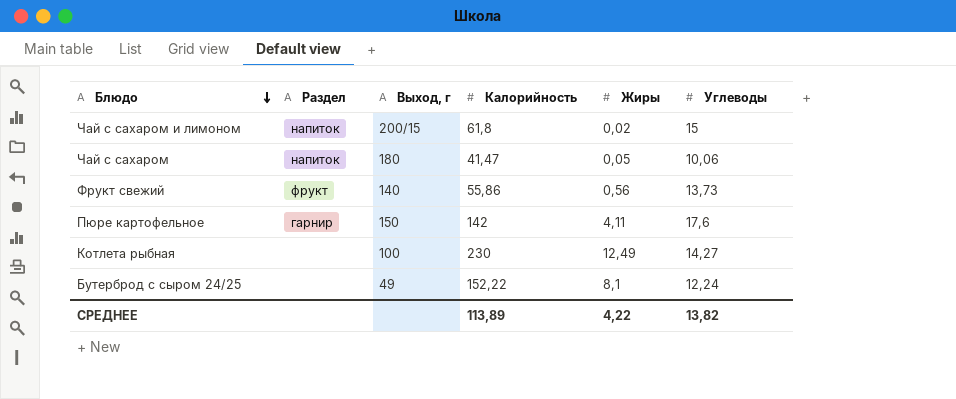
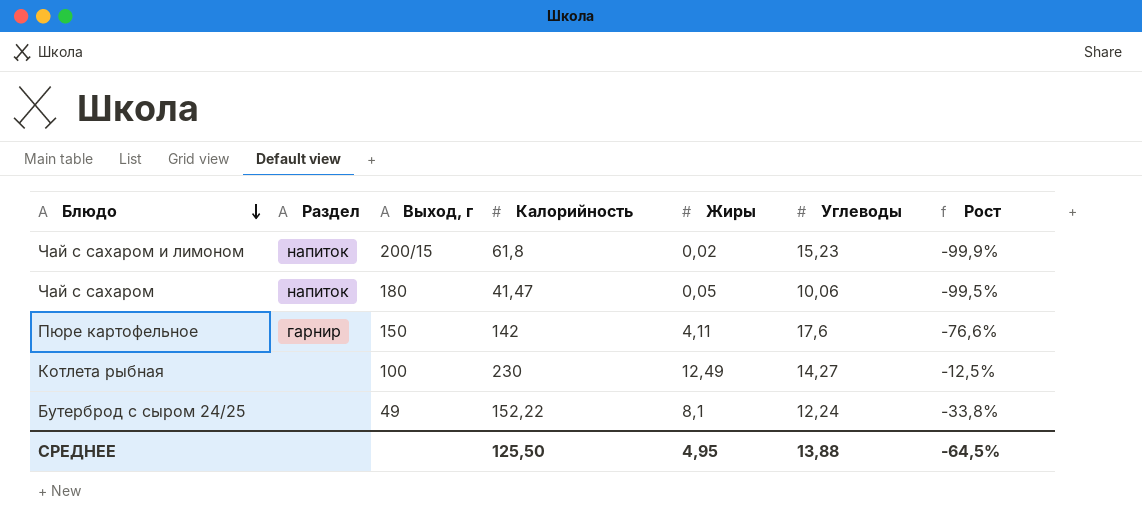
column Рост | formula: none -> ([Жиры] - [Углеводы]) / [Углеводы]
row Фрукт свежий: фрукт | 140 | 55,86 | 0,56 | 13,73 -> none
Чай с сахаром и лимоном | Углеводы: 15 -> 15,23
СРЕДНЕЕ | Калорийность: 113,89 -> 125,50
СРЕДНЕЕ | Жиры: 4,22 -> 4,95
СРЕДНЕЕ | Углеводы: 13,82 -> 13,88

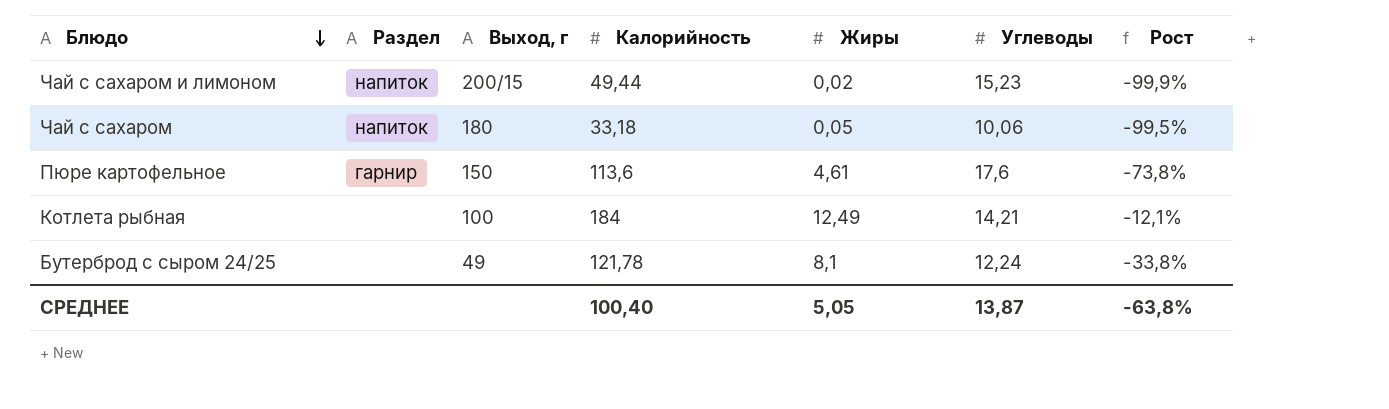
Чай с сахаром и лимоном | Калорийность: 61,8 -> 49,44
Чай с сахаром | Калорийность: 41,47 -> 33,18
Пюре картофельное | Калорийность: 142 -> 113,6
Пюре картофельное | Жиры: 4,11 -> 4,61
Пюре картофельное | Рост: -76,6% -> -73,8%
Котлета рыбная | Калорийность: 230 -> 184
Котлета рыбная | Углеводы: 14,27 -> 14,21
Котлета рыбная | Рост: -12,5% -> -12,1%
Бутерброд с сыром 24/25 | Калорийность: 152,22 -> 121,78
СРЕДНЕЕ | Калорийность: 125,50 -> 100,40
СРЕДНЕЕ | Жиры: 4,95 -> 5,05
СРЕДНЕЕ | Углеводы: 13,88 -> 13,87
СРЕДНЕЕ | Рост: -64,5% -> -63,8%

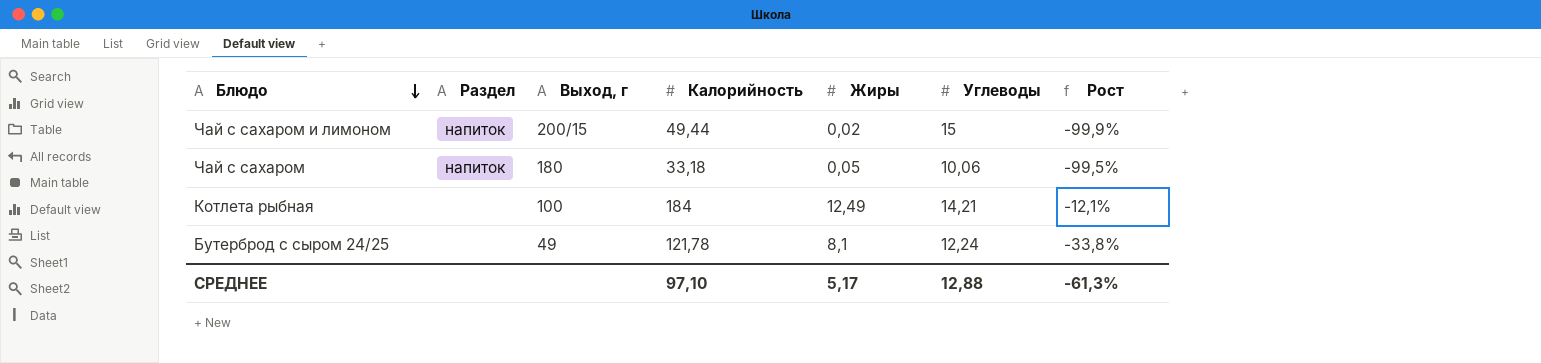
row Пюре картофельное: гарнир | 150 | 113,6 | 4,61 | 17,6 | -73,8% -> none
Чай с сахаром и лимоном | Углеводы: 15,23 -> 15
СРЕДНЕЕ | Калорийность: 100,40 -> 97,10
СРЕДНЕЕ | Жиры: 5,05 -> 5,17
СРЕДНЕЕ | Углеводы: 13,87 -> 12,88
СРЕДНЕЕ | Рост: -63,8% -> -61,3%

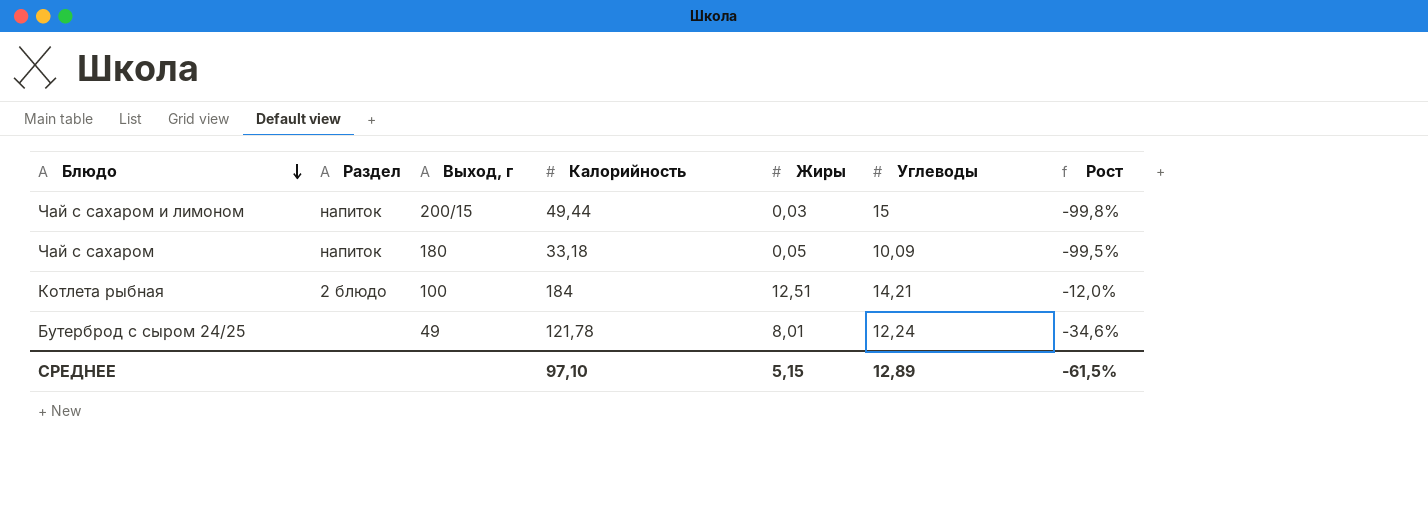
Чай с сахаром и лимоном | Жиры: 0,02 -> 0,03
Чай с сахаром и лимоном | Рост: -99,9% -> -99,8%
Чай с сахаром | Углеводы: 10,06 -> 10,09
Котлета рыбная | Раздел: none -> 2 блюдо
Котлета рыбная | Жиры: 12,49 -> 12,51
Котлета рыбная | Рост: -12,1% -> -12,0%
Бутерброд с сыром 24/25 | Жиры: 8,1 -> 8,01
Бутерброд с сыром 24/25 | Рост: -33,8% -> -34,6%
СРЕДНЕЕ | Жиры: 5,17 -> 5,15
СРЕДНЕЕ | Углеводы: 12,88 -> 12,89
СРЕДНЕЕ | Рост: -61,3% -> -61,5%

